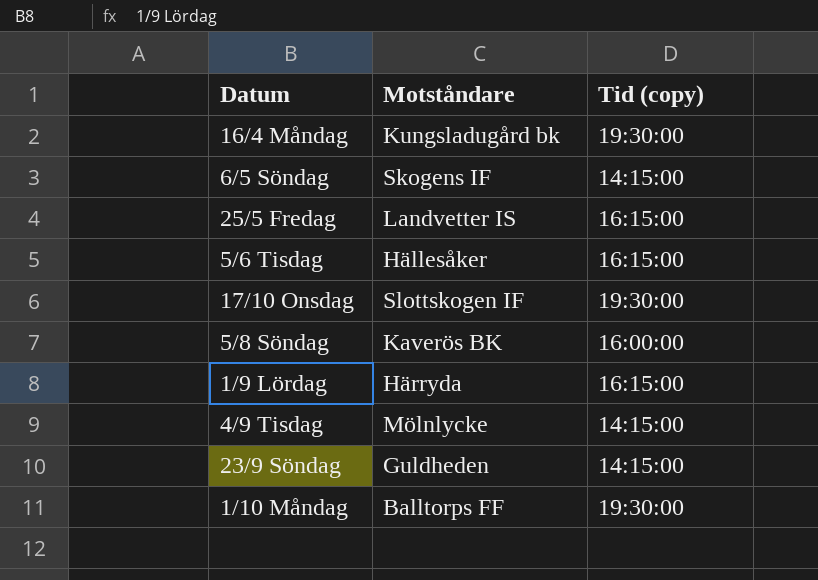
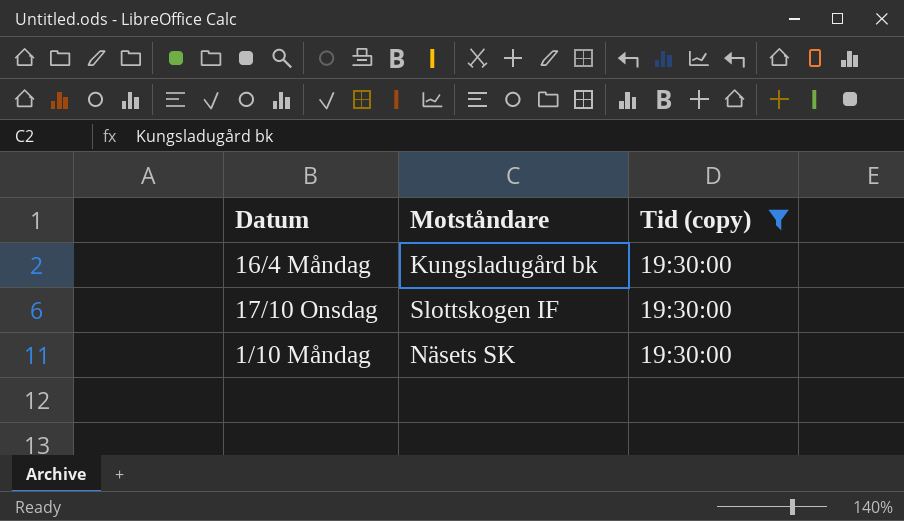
filter: none -> Tid (copy) = 19:30:00
1/10 Måndag | Motståndare: Balltorps FF -> Näsets SK

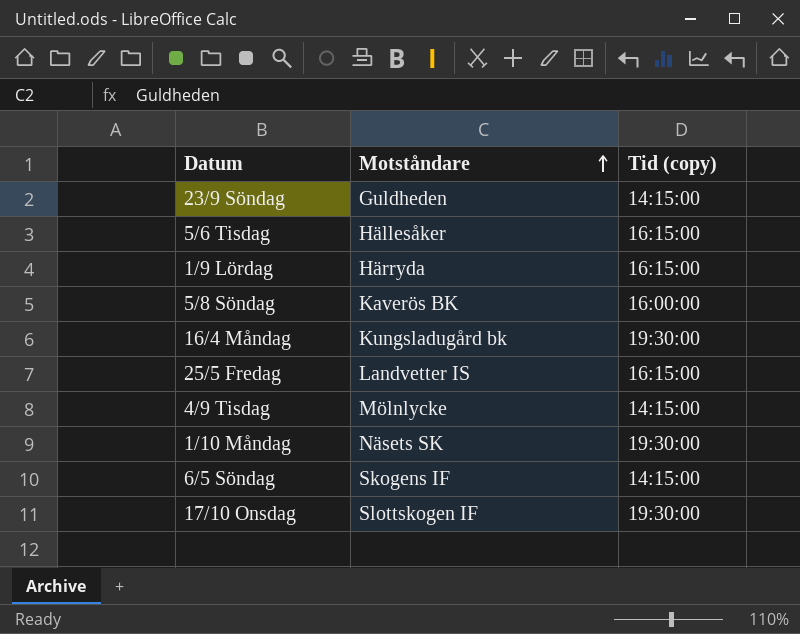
filter: Tid (copy) = 19:30:00 -> none
row order: none -> Motståndare ascending

